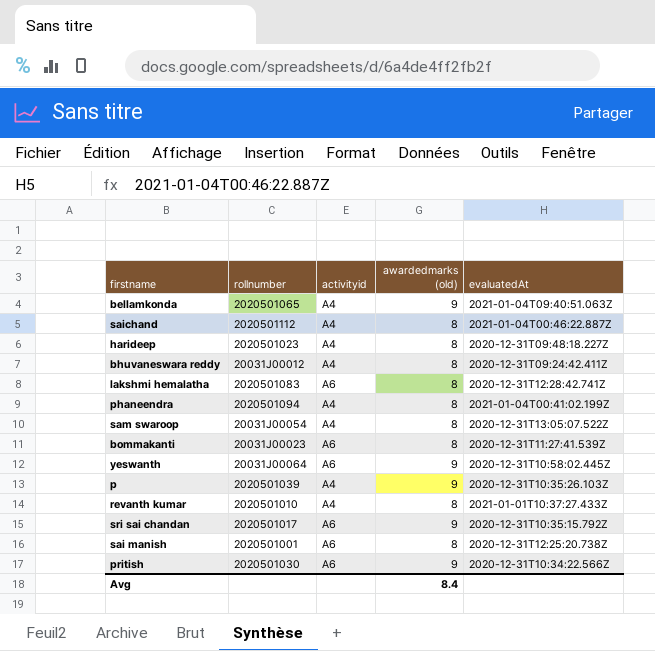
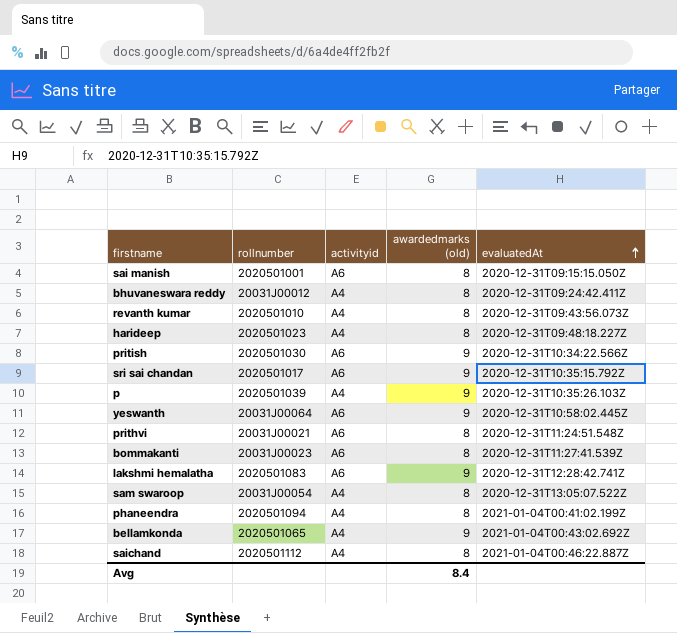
row order: none -> evaluatedAt ascending
sai manish | evaluatedAt: 2020-12-31T12:25:20.738Z -> 2020-12-31T09:15:15.050Z
revanth kumar | evaluatedAt: 2021-01-01T10:37:27.433Z -> 2020-12-31T09:43:56.073Z
row prithvi: none -> 20031J00021 | A6 | 8 | 2020-12-31T11:24:51.548Z
lakshmi hemalatha | awardedmarks (old): 8 -> 9
bellamkonda | evaluatedAt: 2021-01-04T09:40:51.063Z -> 2021-01-04T00:43:02.692Z

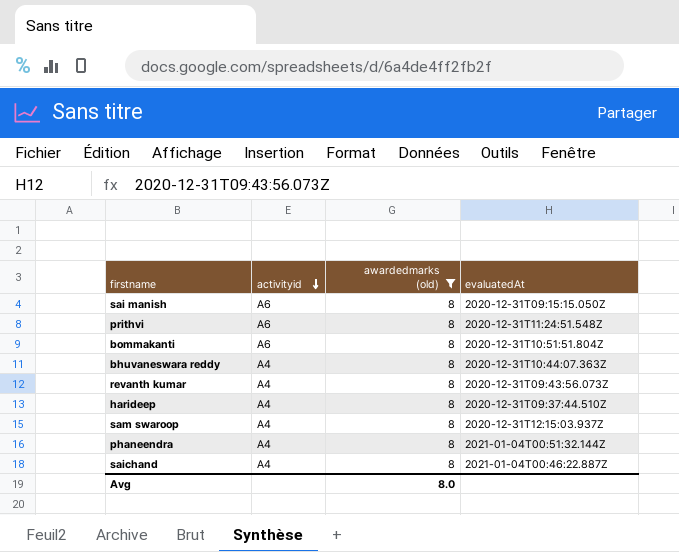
filter: none -> awardedmarks (old) = 8
row order: evaluatedAt ascending -> activityid descending
column rollnumber | position: 2 -> none
bommakanti | evaluatedAt: 2020-12-31T11:27:41.539Z -> 2020-12-31T10:51:51.804Z
bhuvaneswara reddy | evaluatedAt: 2020-12-31T09:24:42.411Z -> 2020-12-31T10:44:07.363Z
harideep | evaluatedAt: 2020-12-31T09:48:18.227Z -> 2020-12-31T09:37:44.510Z
sam swaroop | evaluatedAt: 2020-12-31T13:05:07.522Z -> 2020-12-31T12:15:03.937Z
phaneendra | evaluatedAt: 2021-01-04T00:41:02.199Z -> 2021-01-04T00:51:32.144Z
Avg | awardedmarks (old): 8.4 -> 8.0

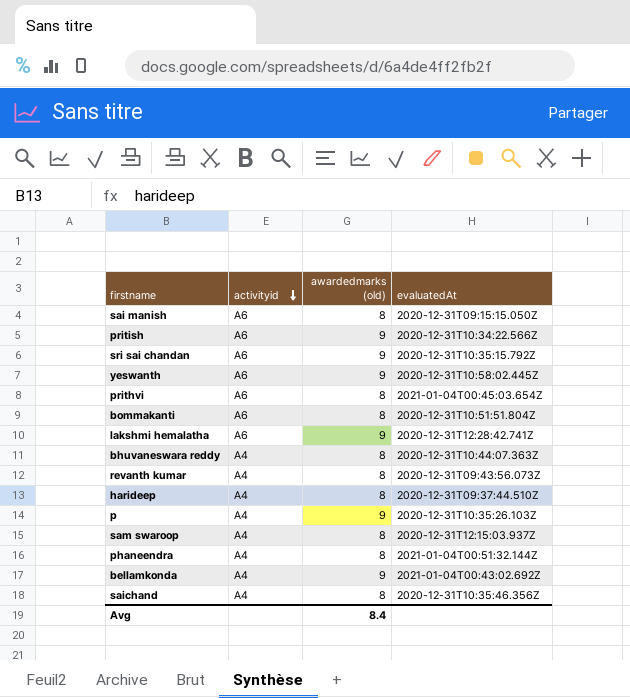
filter: awardedmarks (old) = 8 -> none
prithvi | evaluatedAt: 2020-12-31T11:24:51.548Z -> 2021-01-04T00:45:03.654Z
saichand | evaluatedAt: 2021-01-04T00:46:22.887Z -> 2020-12-31T10:35:46.356Z
Avg | awardedmarks (old): 8.0 -> 8.4

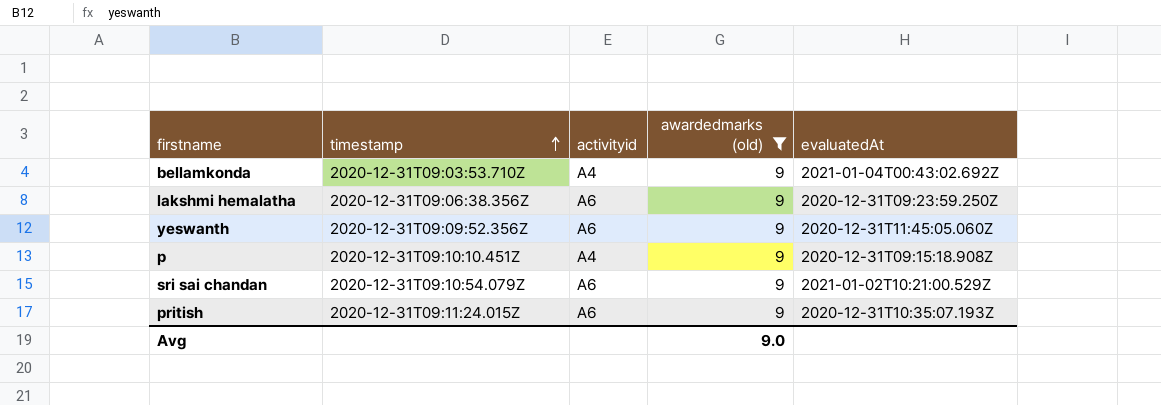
filter: none -> awardedmarks (old) = 9
row order: activityid descending -> timestamp ascending
column timestamp | position: none -> 2
lakshmi hemalatha | evaluatedAt: 2020-12-31T12:28:42.741Z -> 2020-12-31T09:23:59.250Z
yeswanth | evaluatedAt: 2020-12-31T10:58:02.445Z -> 2020-12-31T11:45:05.060Z
p | evaluatedAt: 2020-12-31T10:35:26.103Z -> 2020-12-31T09:15:18.908Z
sri sai chandan | evaluatedAt: 2020-12-31T10:35:15.792Z -> 2021-01-02T10:21:00.529Z
pritish | evaluatedAt: 2020-12-31T10:34:22.566Z -> 2020-12-31T10:35:07.193Z
Avg | awardedmarks (old): 8.4 -> 9.0

